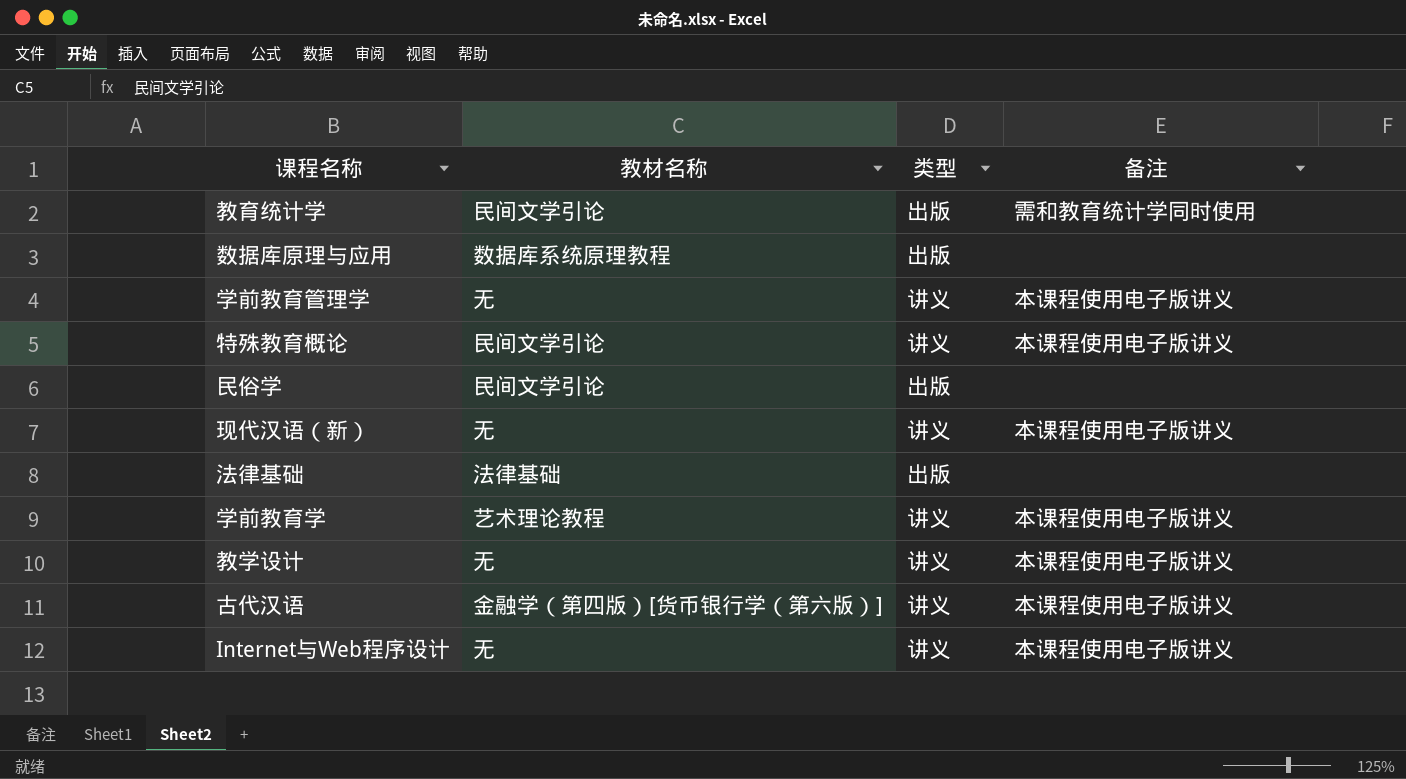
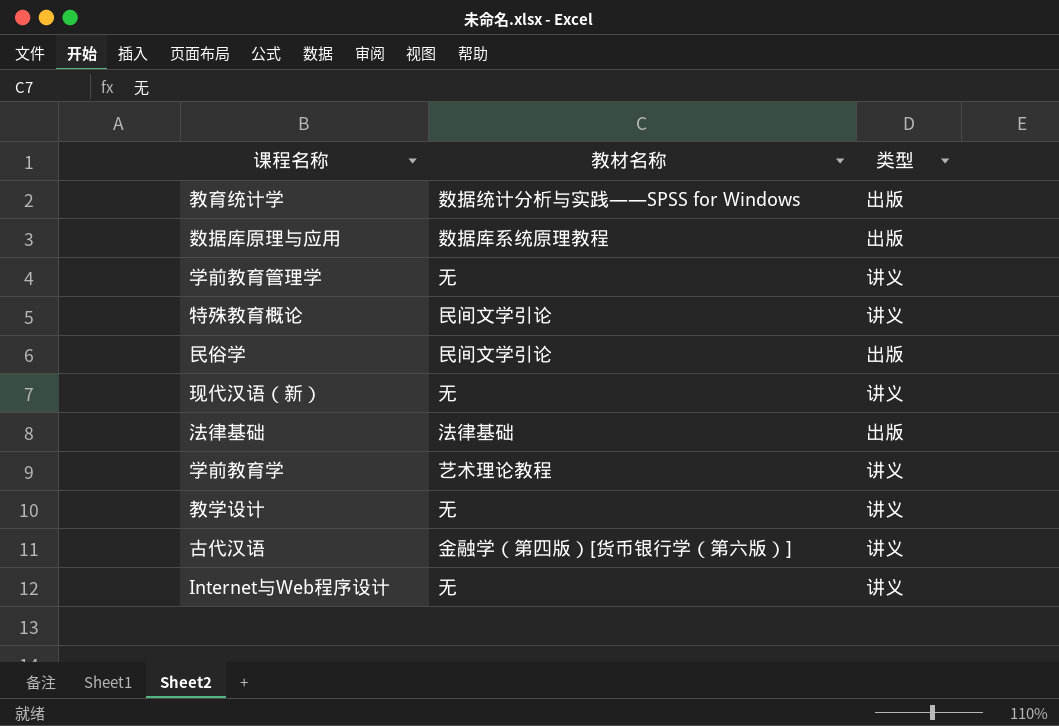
column 备注 | position: 4 -> none
教育统计学 | 教材名称: 民间文学引论 -> 数据统计分析与实践——SPSS for Windows

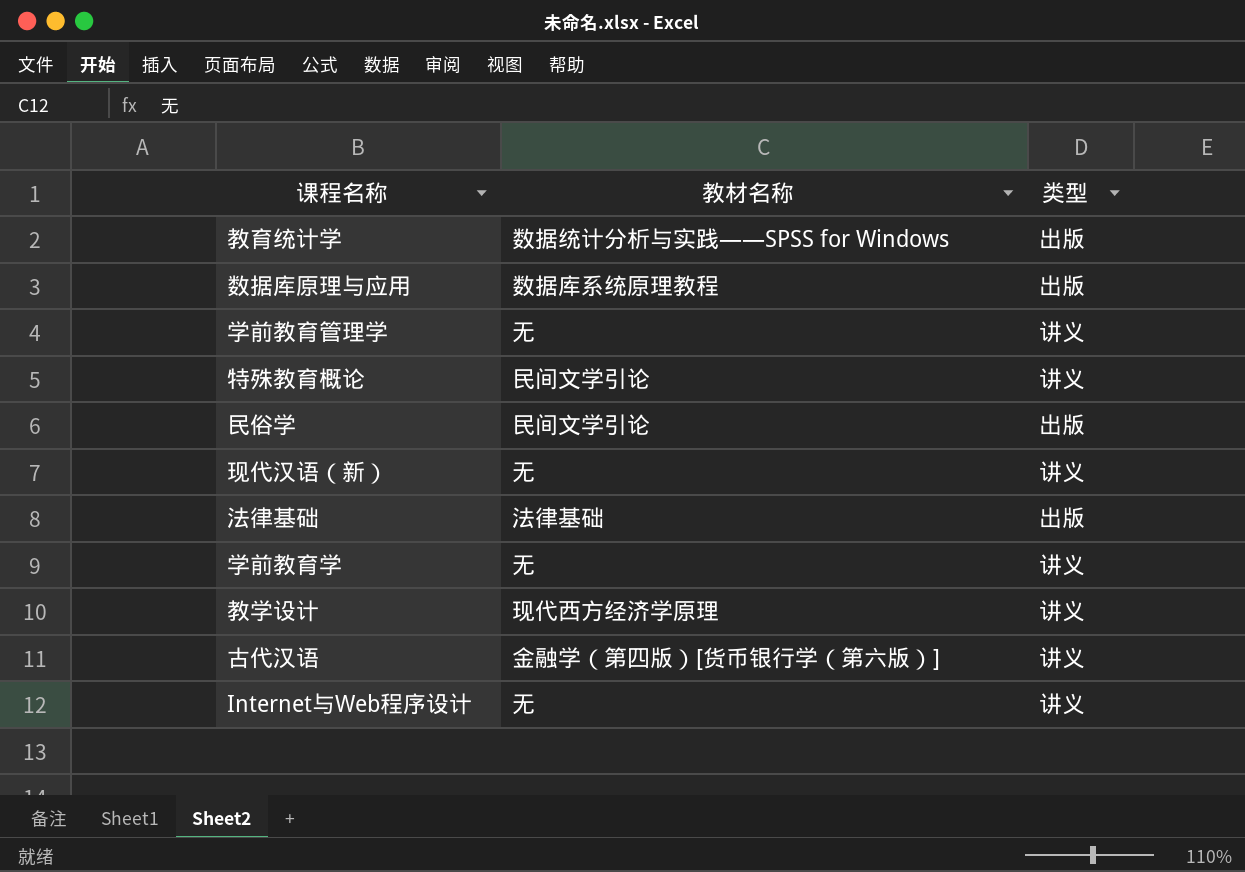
学前教育学 | 教材名称: 艺术理论教程 -> 无
教学设计 | 教材名称: 无 -> 现代西方经济学原理

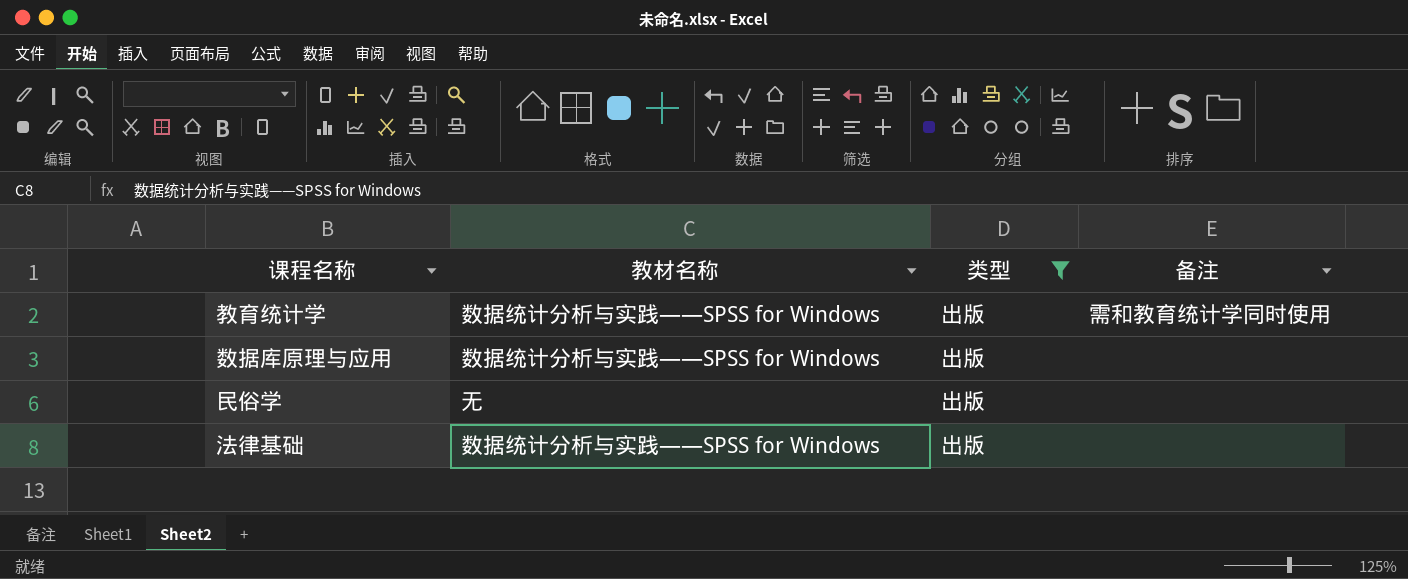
filter: none -> 类型 = 出版
column 备注 | position: none -> 4
数据库原理与应用 | 教材名称: 数据库系统原理教程 -> 数据统计分析与实践——SPSS for Windows
民俗学 | 教材名称: 民间文学引论 -> 无
法律基础 | 教材名称: 法律基础 -> 数据统计分析与实践——SPSS for Windows

